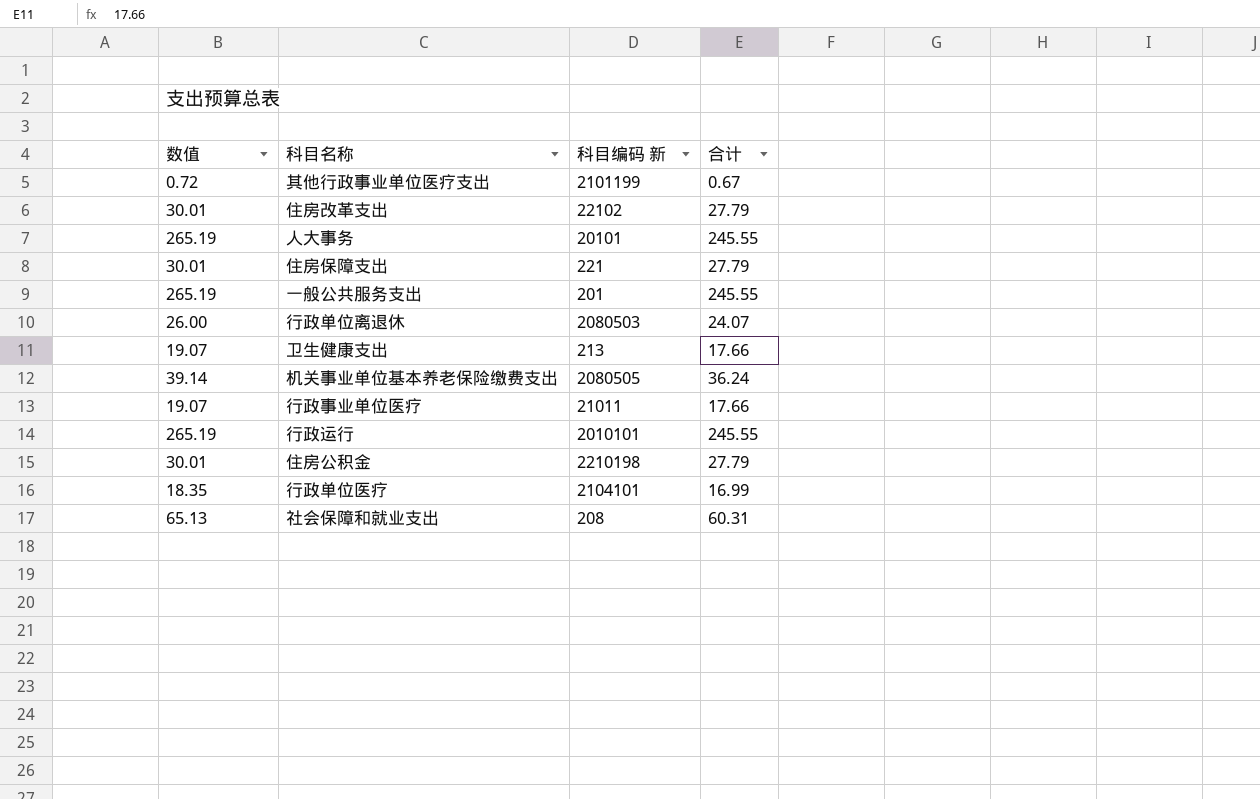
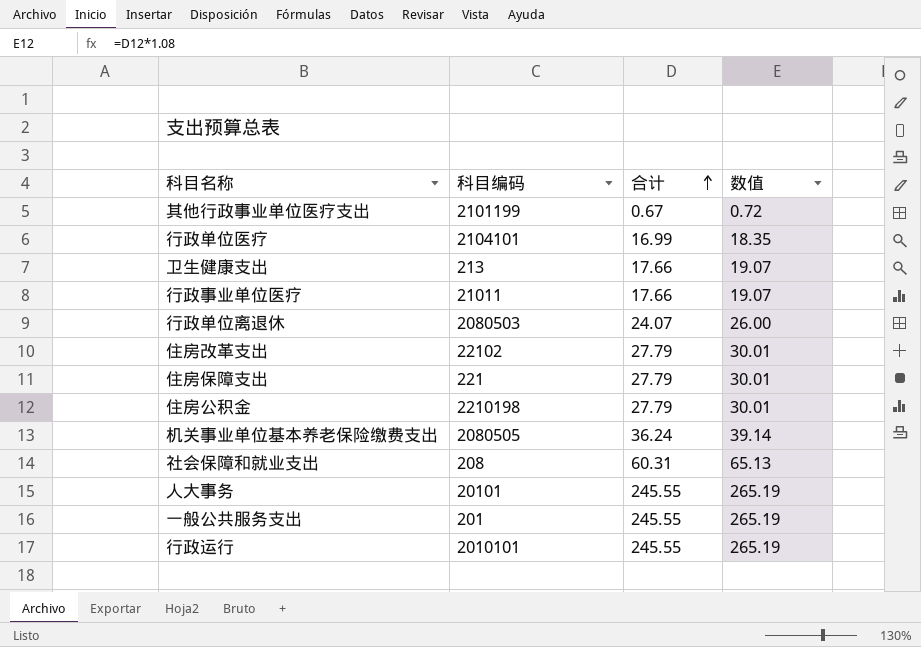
row order: none -> 合计 ascending
column name: 科目编码 新 -> 科目编码
column 数值 | position: 1 -> 4

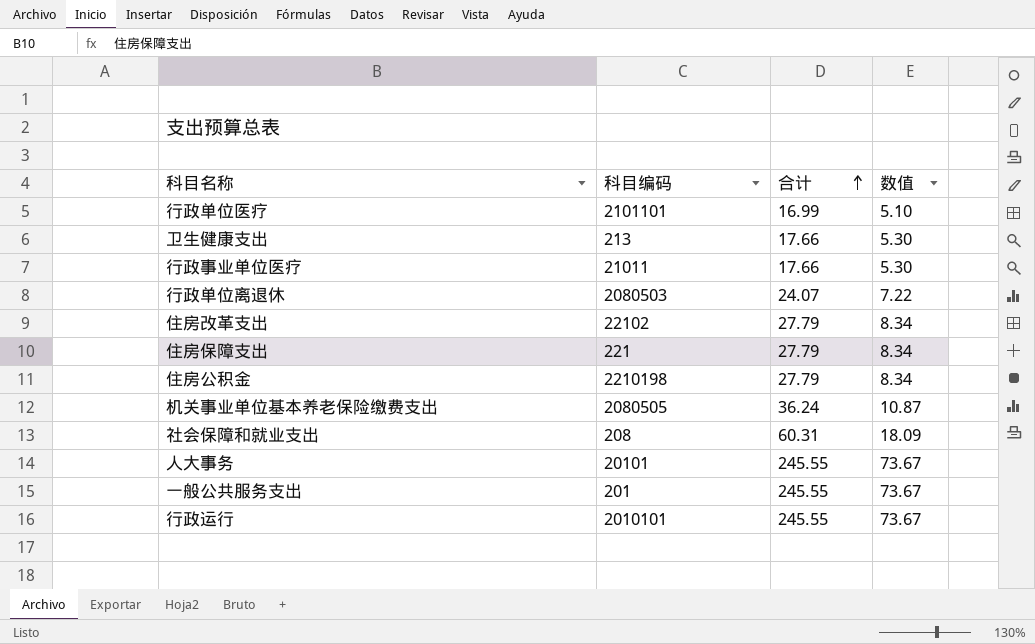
column 数值 | formula: [合计] * 1.08 -> [合计] * 0.3
row 其他行政事业单位医疗支出: 2101199 | 0.67 | 0.72 -> none
行政单位医疗 | 科目编码: 2104101 -> 2101101

